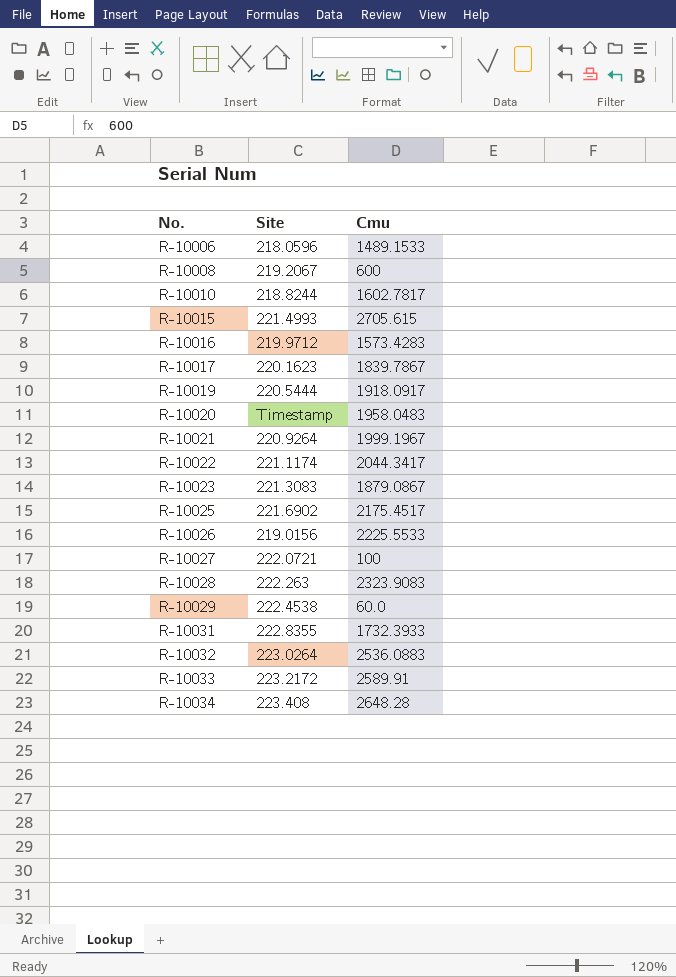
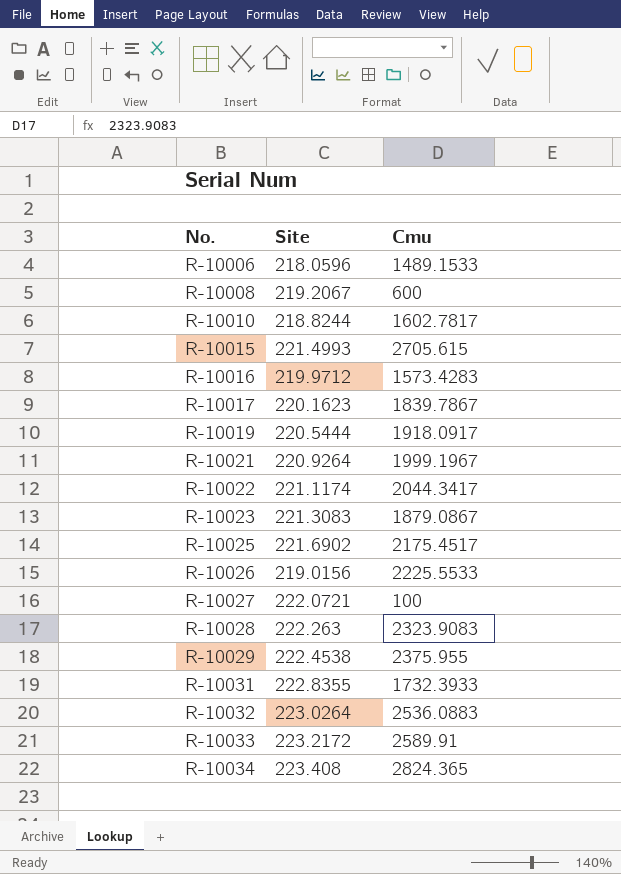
row R-10020: Timestamp | 1958.0483 -> none
R-10029 | Cmu: 60.0 -> 2375.955
R-10034 | Cmu: 2648.28 -> 2824.365

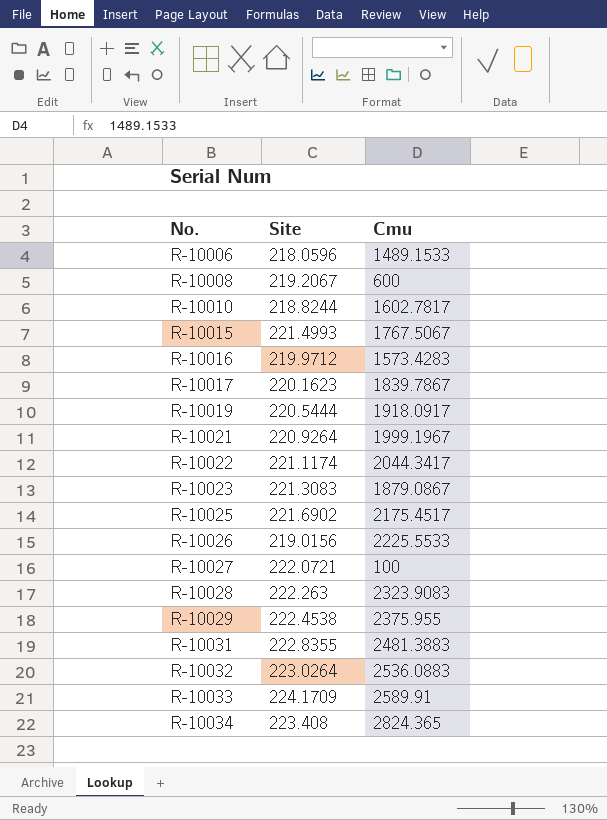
R-10015 | Cmu: 2705.615 -> 1767.5067
R-10031 | Cmu: 1732.3933 -> 2481.3883
R-10033 | Site: 223.2172 -> 224.1709

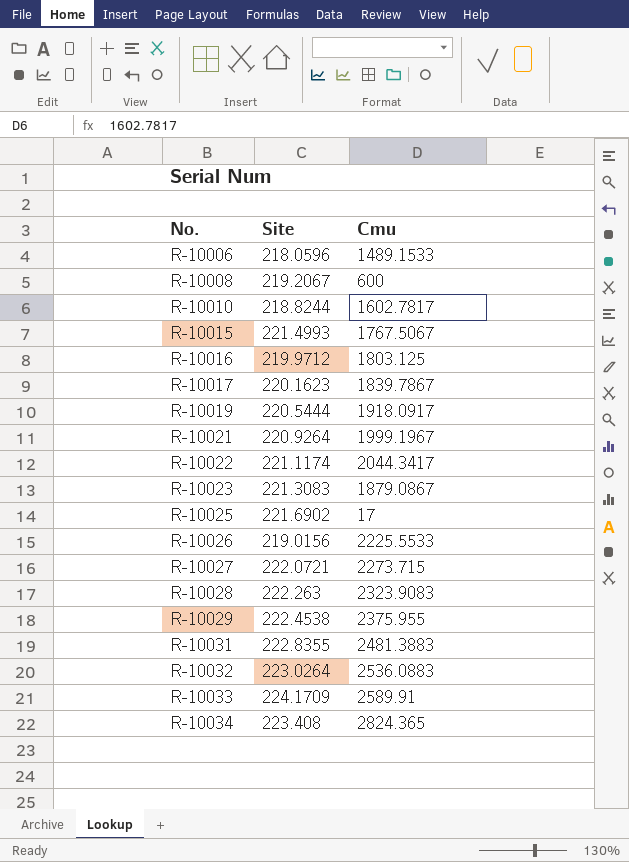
R-10016 | Cmu: 1573.4283 -> 1803.125
R-10025 | Cmu: 2175.4517 -> 17
R-10027 | Cmu: 100 -> 2273.715

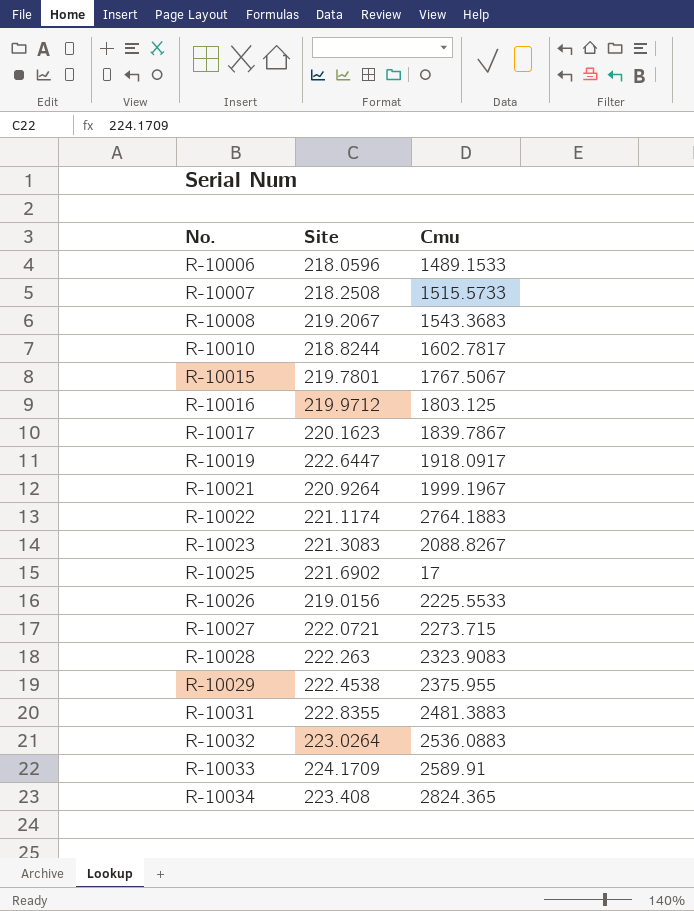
row R-10007: none -> 218.2508 | 1515.5733
R-10008 | Cmu: 600 -> 1543.3683
R-10015 | Site: 221.4993 -> 219.7801
R-10019 | Site: 220.5444 -> 222.6447
R-10022 | Cmu: 2044.3417 -> 2764.1883
R-10023 | Cmu: 1879.0867 -> 2088.8267

